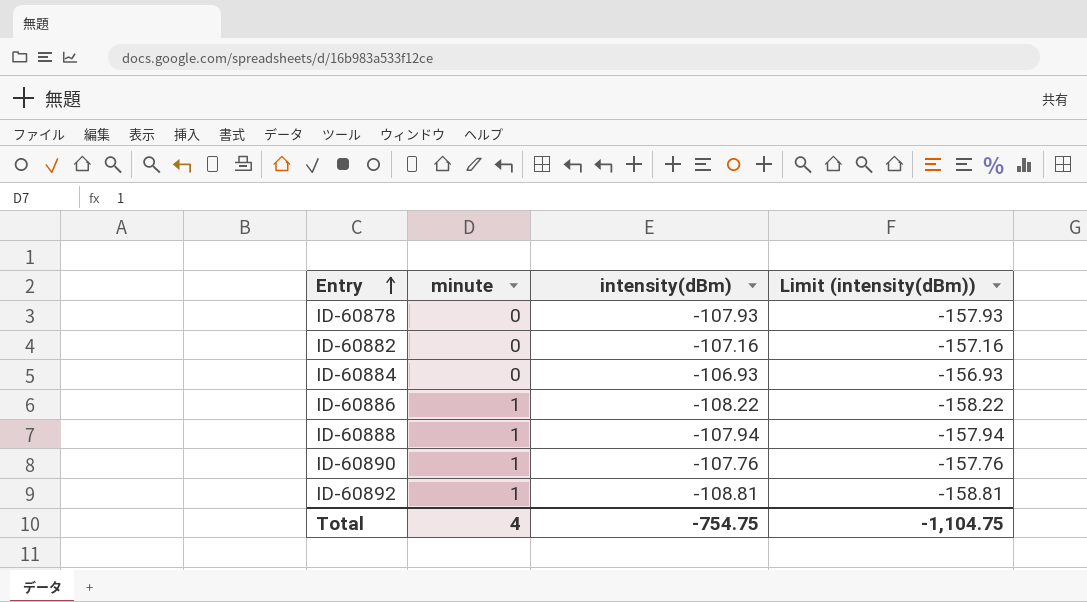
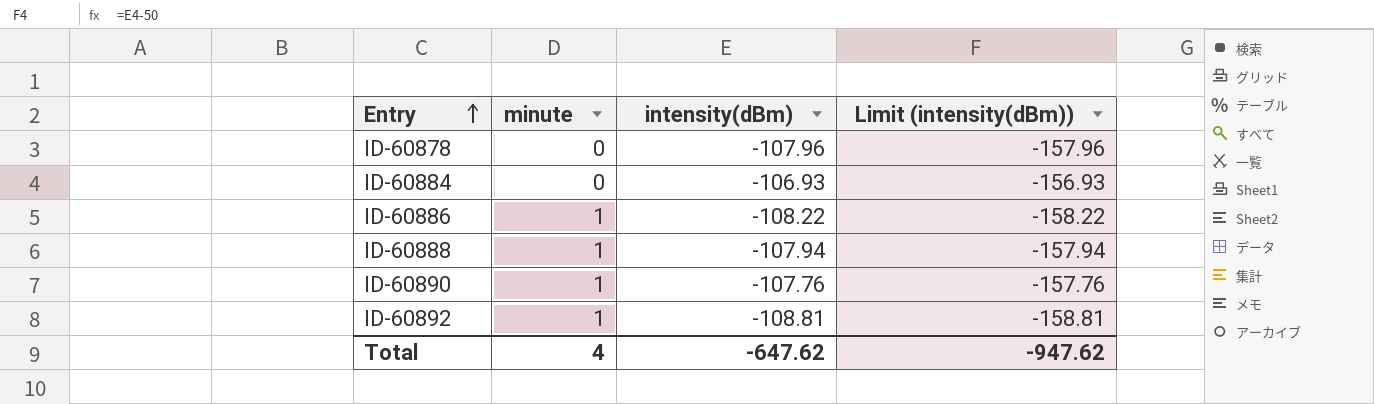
row ID-60882: 0 | -107.16 | -157.16 -> none
ID-60878 | intensity(dBm): -107.93 -> -107.96
ID-60878 | Limit (intensity(dBm)): -157.93 -> -157.96
Total | intensity(dBm): -754.75 -> -647.62
Total | Limit (intensity(dBm)): -1,104.75 -> -947.62

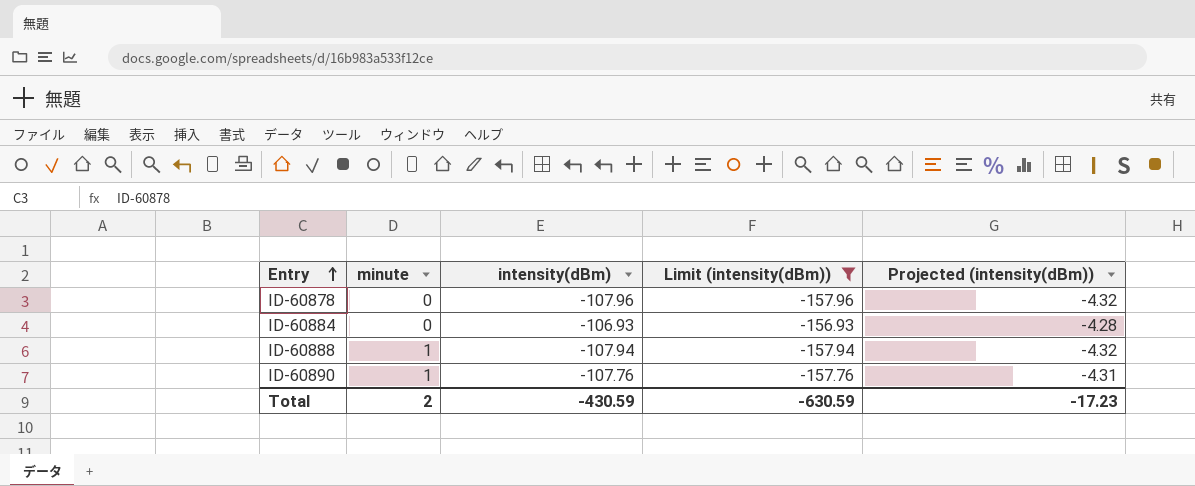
filter: none -> Limit (intensity(dBm)) >= -157.96
column Projected (intensity(dBm)) | formula: none -> [intensity(dBm)] * 0.04
Total | minute: 4 -> 2
Total | intensity(dBm): -647.62 -> -430.59
Total | Limit (intensity(dBm)): -947.62 -> -630.59

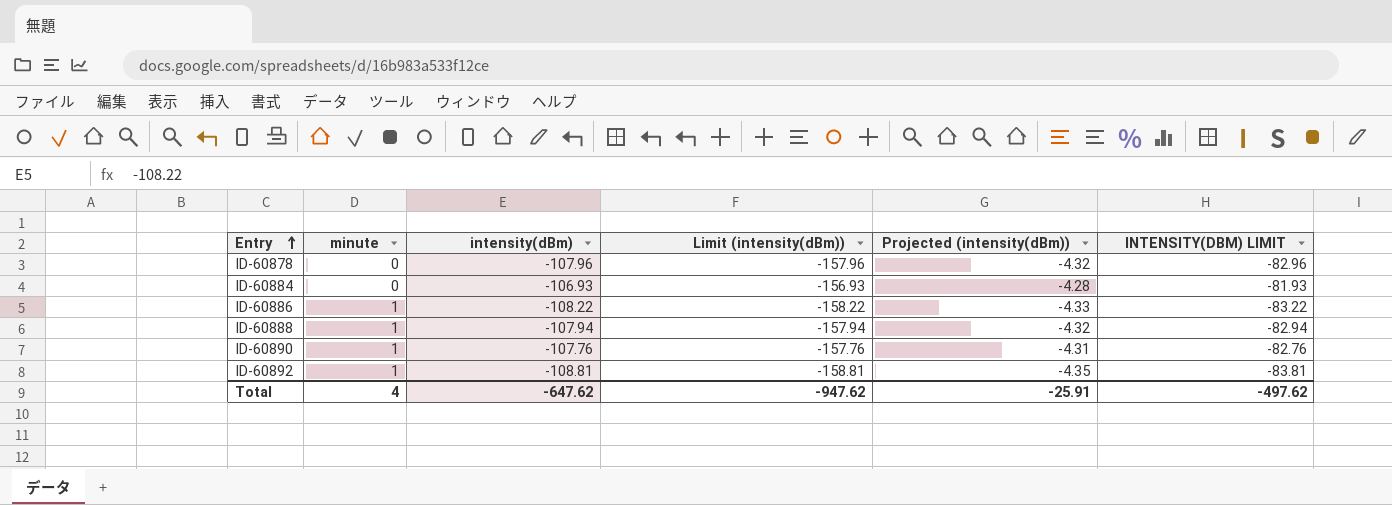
filter: Limit (intensity(dBm)) >= -157.96 -> none
column INTENSITY(DBM) LIMIT | formula: none -> [intensity(dBm)] + 25
Total | minute: 2 -> 4
Total | intensity(dBm): -430.59 -> -647.62
Total | Limit (intensity(dBm)): -630.59 -> -947.62
Total | Projected (intensity(dBm)): -17.23 -> -25.91

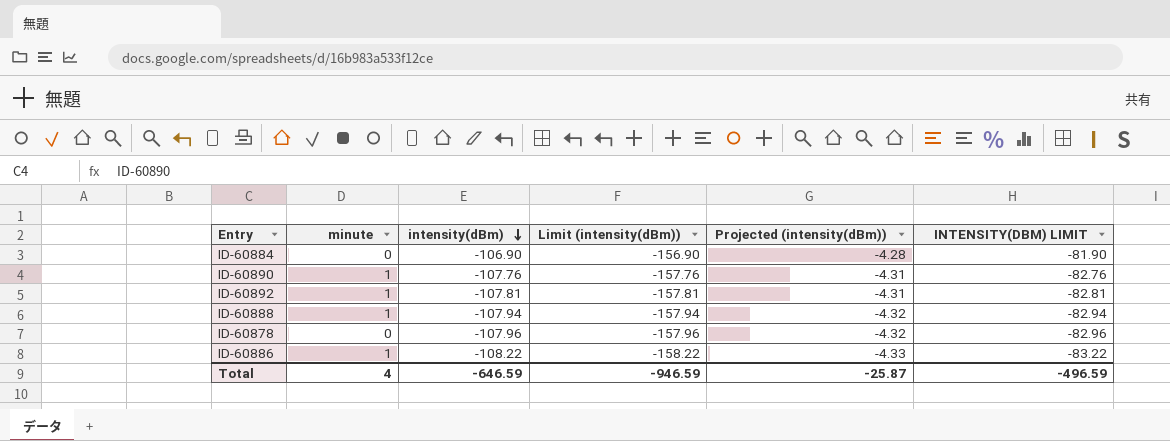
row order: Entry ascending -> intensity(dBm) descending
ID-60884 | intensity(dBm): -106.93 -> -106.90
ID-60884 | Limit (intensity(dBm)): -156.93 -> -156.90
ID-60884 | INTENSITY(DBM) LIMIT: -81.93 -> -81.90
ID-60892 | intensity(dBm): -108.81 -> -107.81
ID-60892 | Limit (intensity(dBm)): -158.81 -> -157.81
ID-60892 | Projected (intensity(dBm)): -4.35 -> -4.31
ID-60892 | INTENSITY(DBM) LIMIT: -83.81 -> -82.81
Total | intensity(dBm): -647.62 -> -646.59
Total | Limit (intensity(dBm)): -947.62 -> -946.59
Total | Projected (intensity(dBm)): -25.91 -> -25.87
Total | INTENSITY(DBM) LIMIT: -497.62 -> -496.59

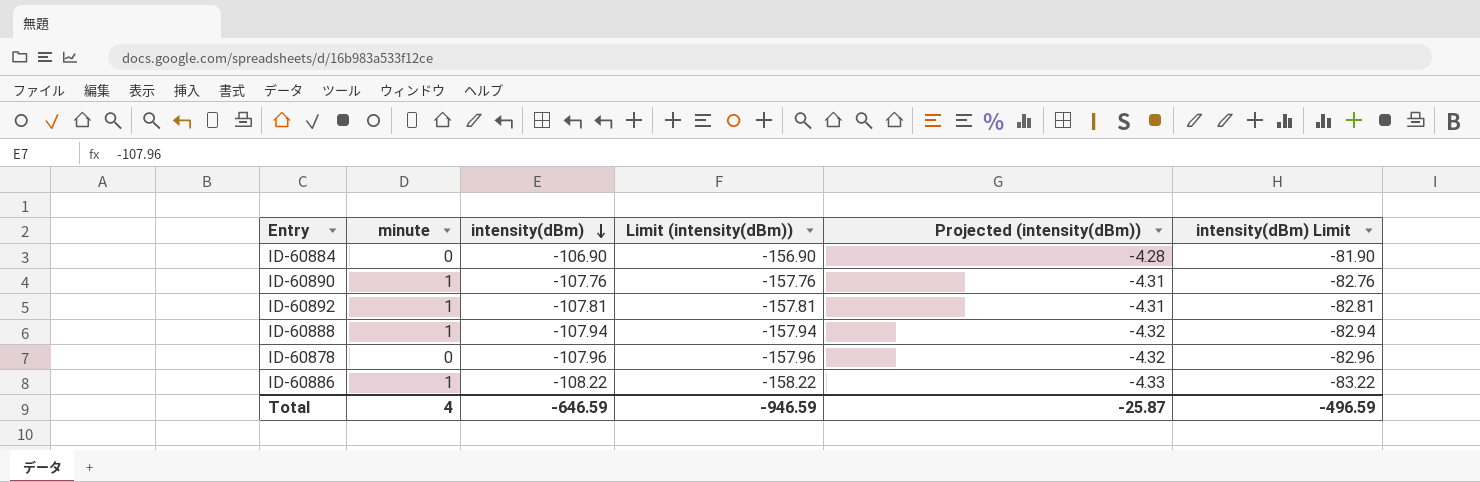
column name: INTENSITY(DBM) LIMIT -> intensity(dBm) Limit

